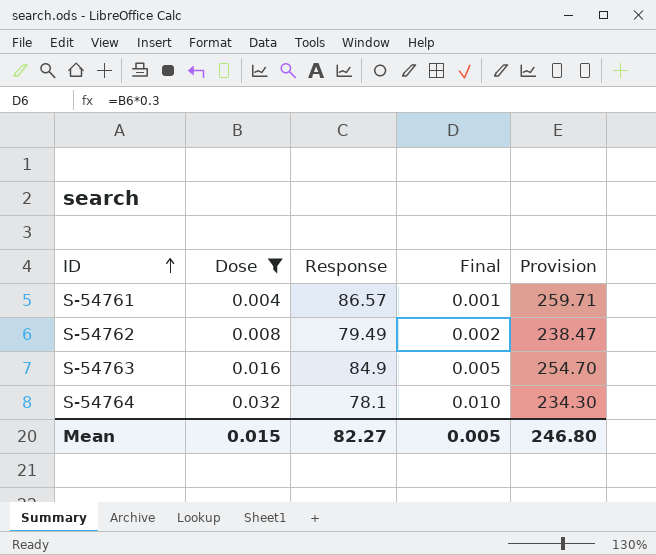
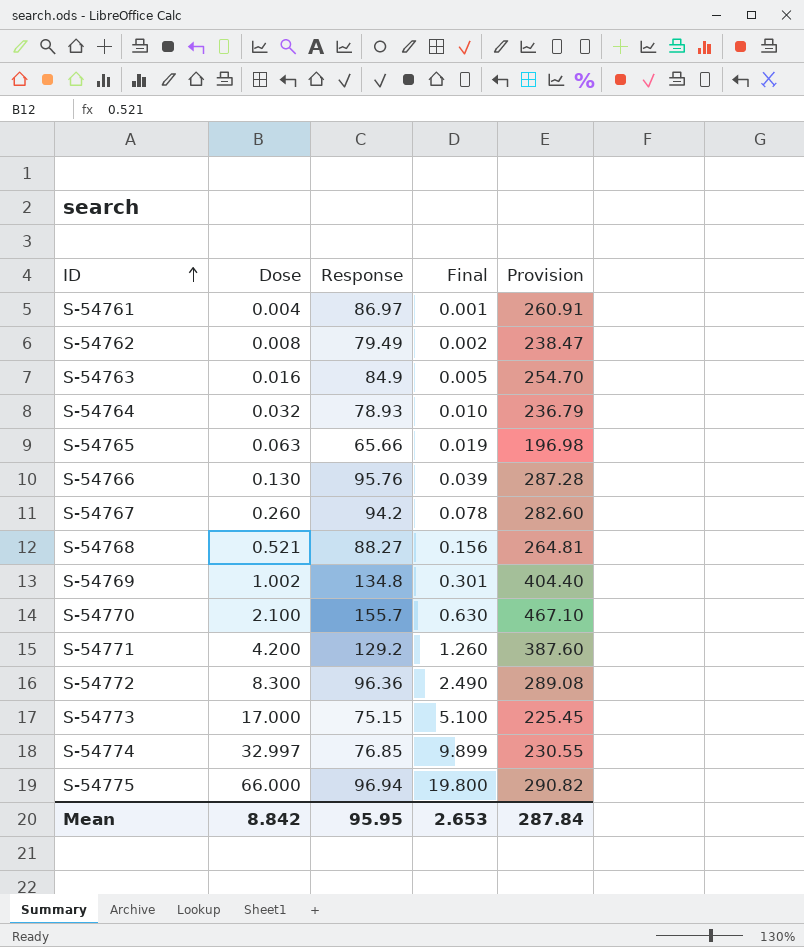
filter: Dose <= 0.032 -> none
S-54761 | Response: 86.57 -> 86.97
S-54761 | Provision: 259.71 -> 260.91
S-54764 | Response: 78.1 -> 78.93
S-54764 | Provision: 234.30 -> 236.79
Mean | Dose: 0.015 -> 8.842
Mean | Response: 82.27 -> 95.95
Mean | Final: 0.005 -> 2.653
Mean | Provision: 246.80 -> 287.84

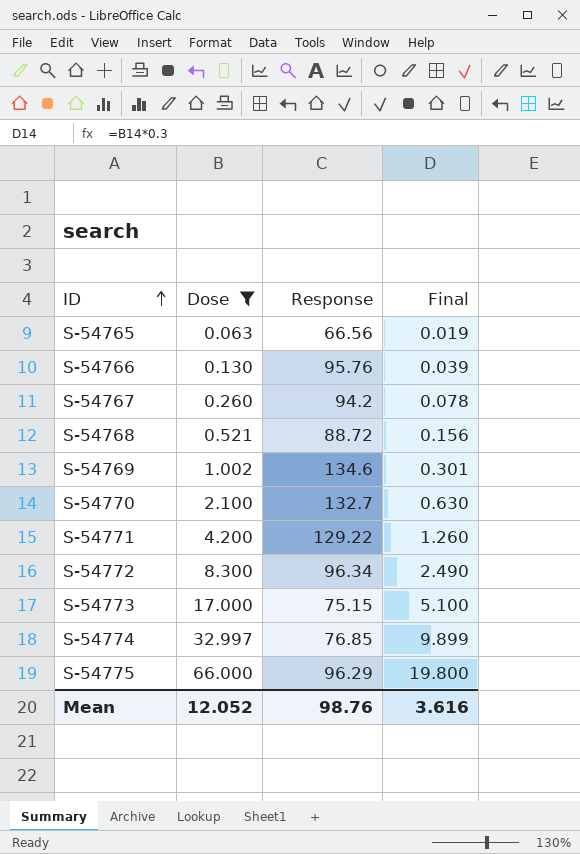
filter: none -> Dose >= 0.063
column Provision | formula: [Response] * 3 -> none
S-54765 | Response: 65.66 -> 66.56
S-54768 | Response: 88.27 -> 88.72
S-54769 | Response: 134.8 -> 134.6
S-54770 | Response: 155.7 -> 132.7
S-54771 | Response: 129.2 -> 129.22
S-54772 | Response: 96.36 -> 96.34
S-54775 | Response: 96.94 -> 96.29
Mean | Dose: 8.842 -> 12.052
Mean | Response: 95.95 -> 98.76
Mean | Final: 2.653 -> 3.616

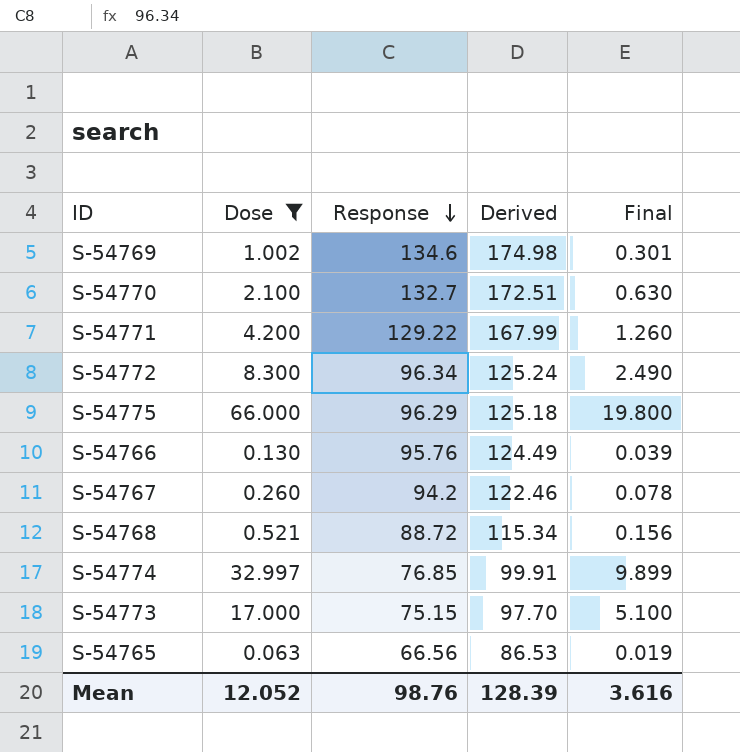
row order: ID ascending -> Response descending
column Derived | formula: none -> [Response] * 1.3

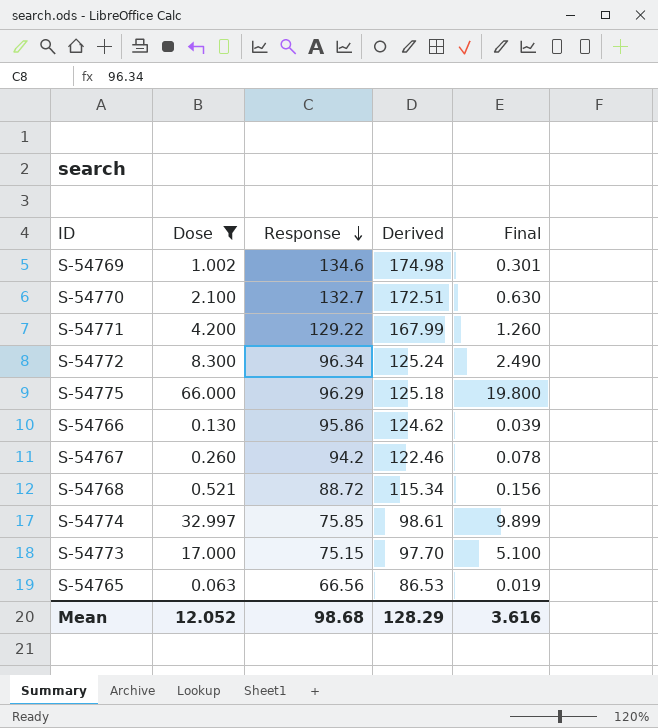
S-54766 | Response: 95.76 -> 95.86
S-54766 | Derived: 124.49 -> 124.62
S-54774 | Response: 76.85 -> 75.85
S-54774 | Derived: 99.91 -> 98.61
Mean | Response: 98.76 -> 98.68
Mean | Derived: 128.39 -> 128.29

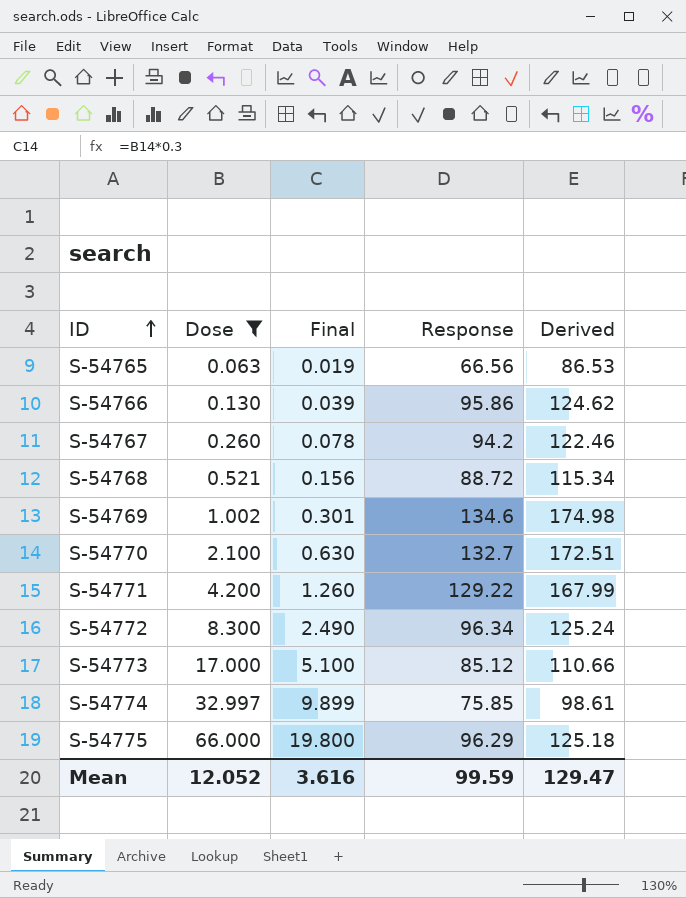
row order: Response descending -> ID ascending
column Final | position: 5 -> 3
S-54773 | Response: 75.15 -> 85.12
S-54773 | Derived: 97.70 -> 110.66
Mean | Response: 98.68 -> 99.59
Mean | Derived: 128.29 -> 129.47

